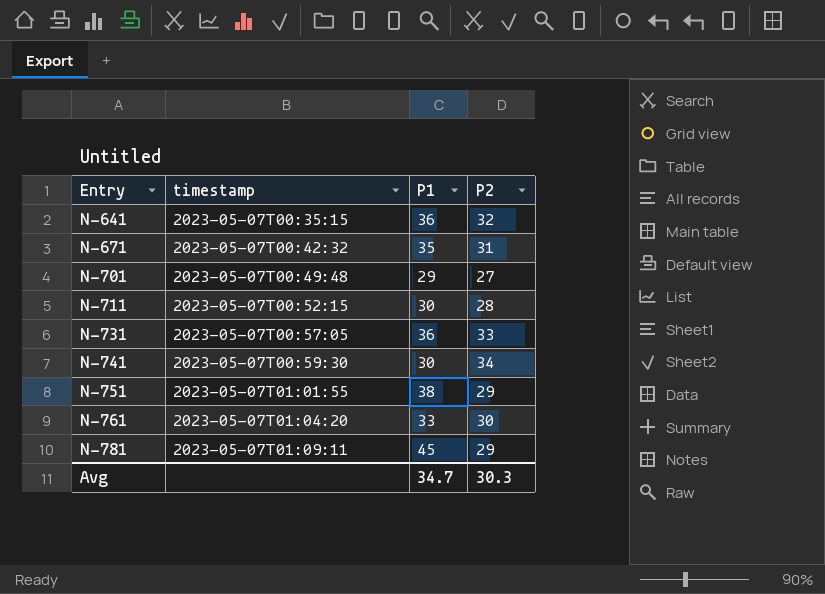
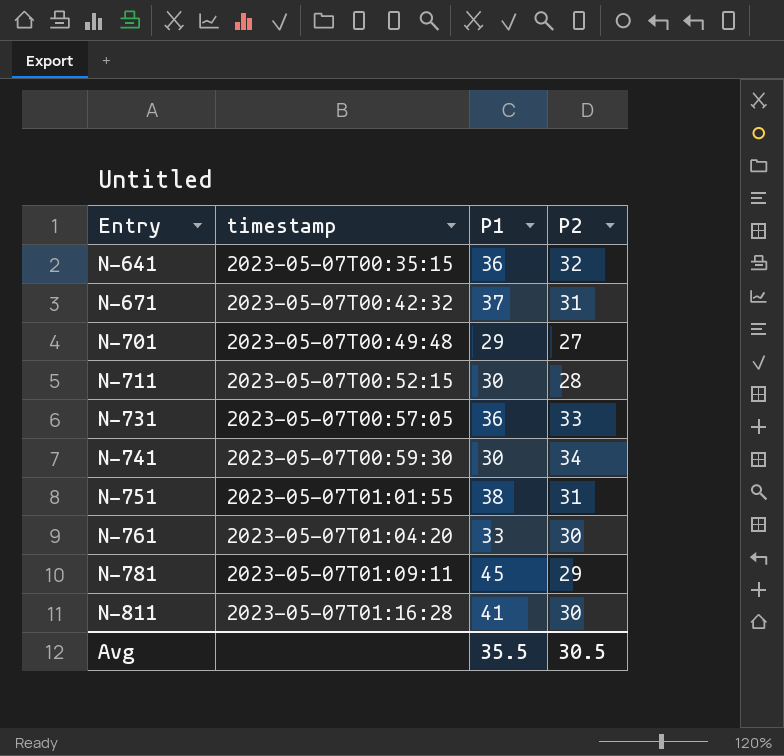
N-671 | P1: 35 -> 37
N-751 | P2: 29 -> 31
row N-811: none -> 2023-05-07T01:16:28 | 41 | 30
Avg | P1: 34.7 -> 35.5
Avg | P2: 30.3 -> 30.5

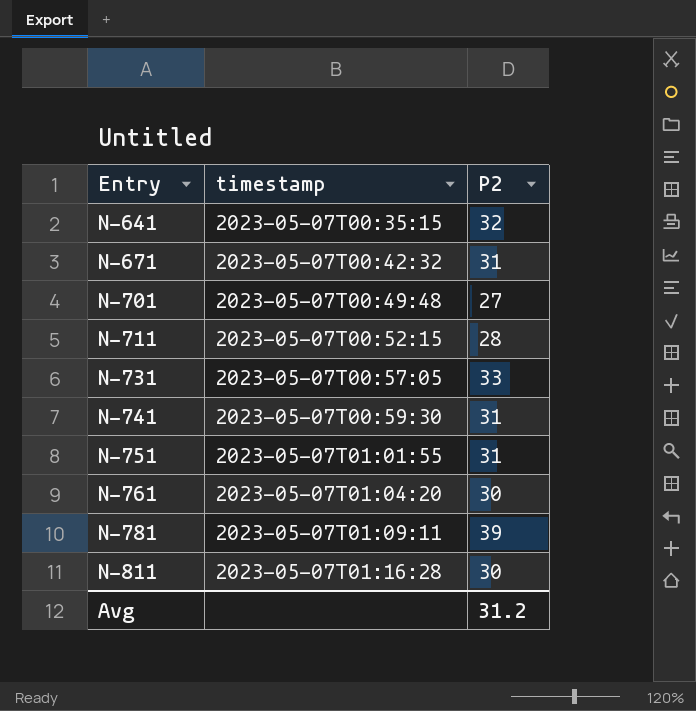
column P1 | position: 3 -> none
N-741 | P2: 34 -> 31
N-781 | P2: 29 -> 39
Avg | P2: 30.5 -> 31.2

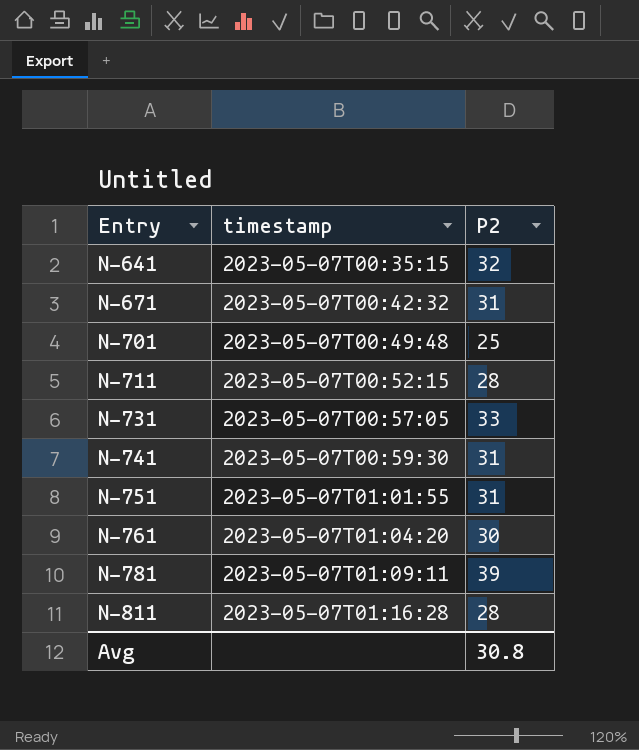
N-701 | P2: 27 -> 25
N-811 | P2: 30 -> 28
Avg | P2: 31.2 -> 30.8

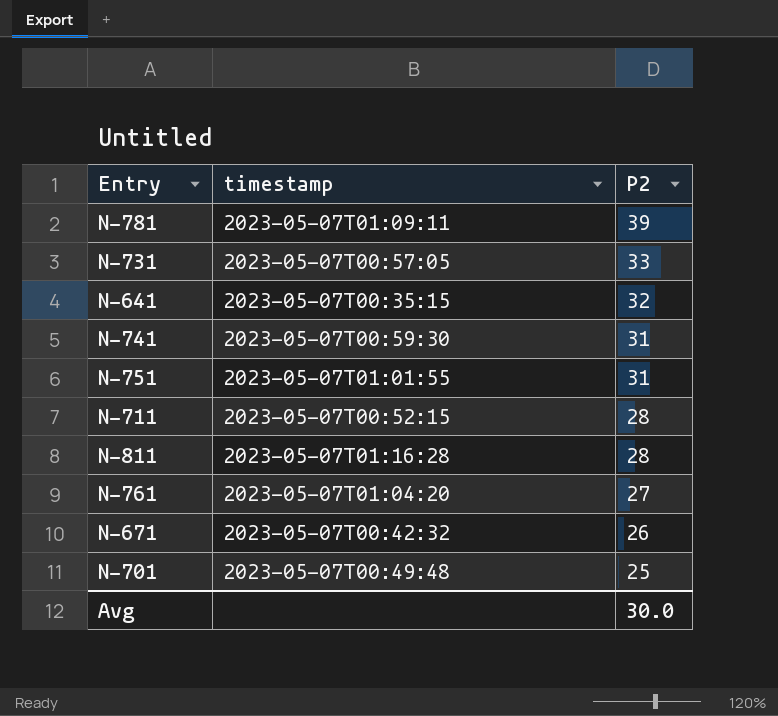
row order: Entry ascending -> P2 descending
N-761 | P2: 30 -> 27
N-671 | P2: 31 -> 26
Avg | P2: 30.8 -> 30.0

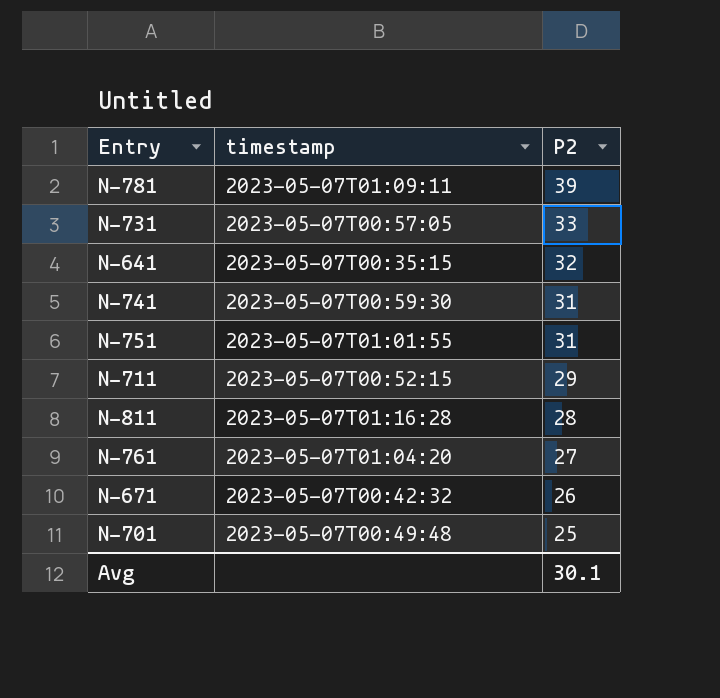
N-711 | P2: 28 -> 29
Avg | P2: 30.0 -> 30.1

